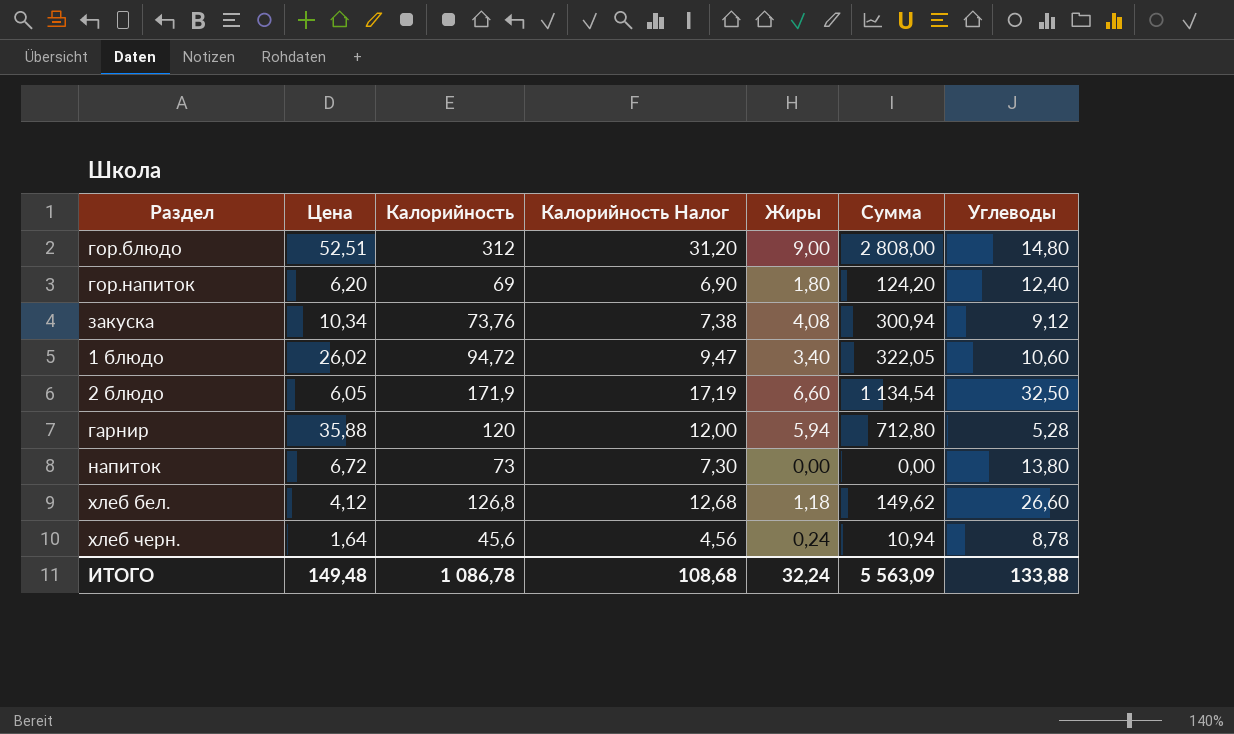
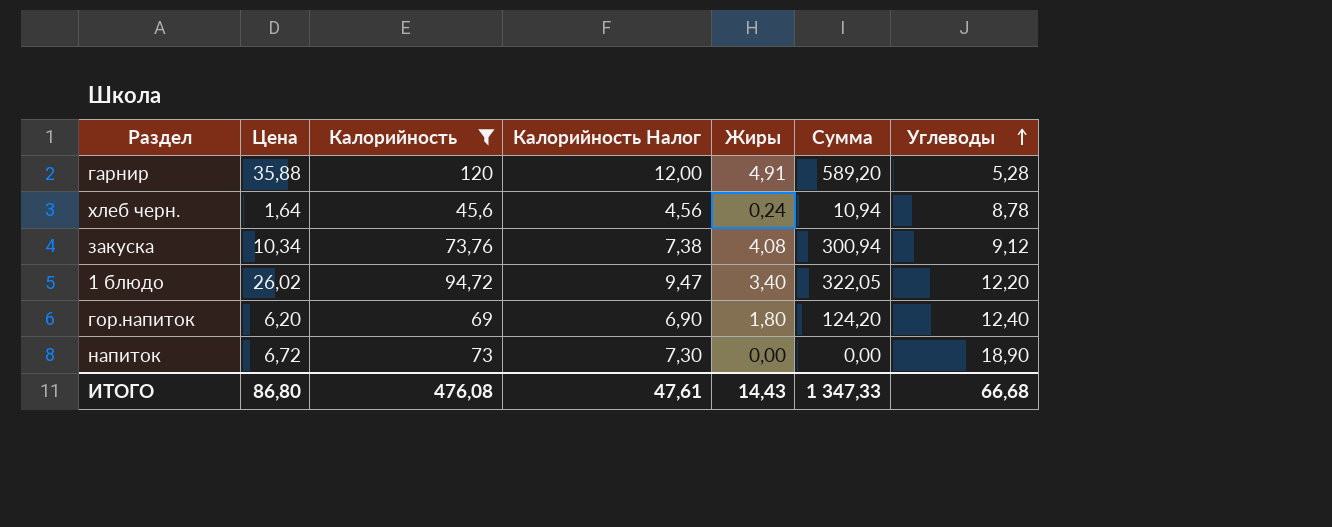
filter: none -> Калорийность <= 120
row order: none -> Углеводы ascending
гарнир | Жиры: 5,94 -> 4,91
гарнир | Сумма: 712,80 -> 589,20
1 блюдо | Углеводы: 10,60 -> 12,20
напиток | Углеводы: 13,80 -> 18,90
ИТОГО | Цена: 149,48 -> 86,80
ИТОГО | Калорийность: 1 086,78 -> 476,08
ИТОГО | Калорийность Налог: 108,68 -> 47,61
ИТОГО | Жиры: 32,24 -> 14,43
ИТОГО | Сумма: 5 563,09 -> 1 347,33
ИТОГО | Углеводы: 133,88 -> 66,68

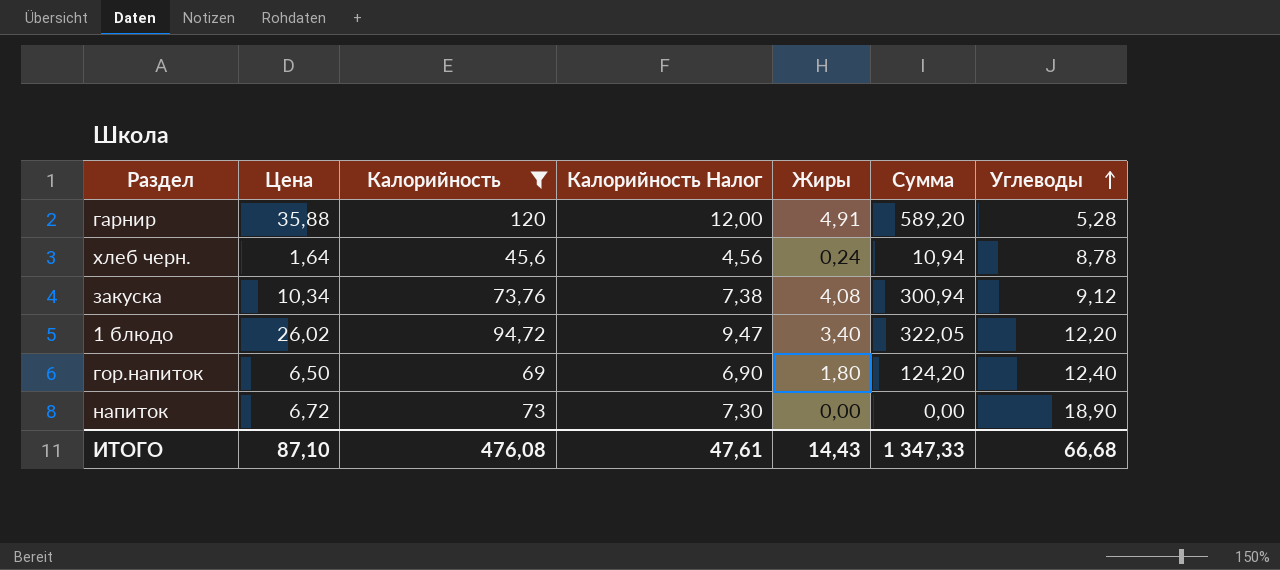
гор.напиток | Цена: 6,20 -> 6,50
ИТОГО | Цена: 86,80 -> 87,10

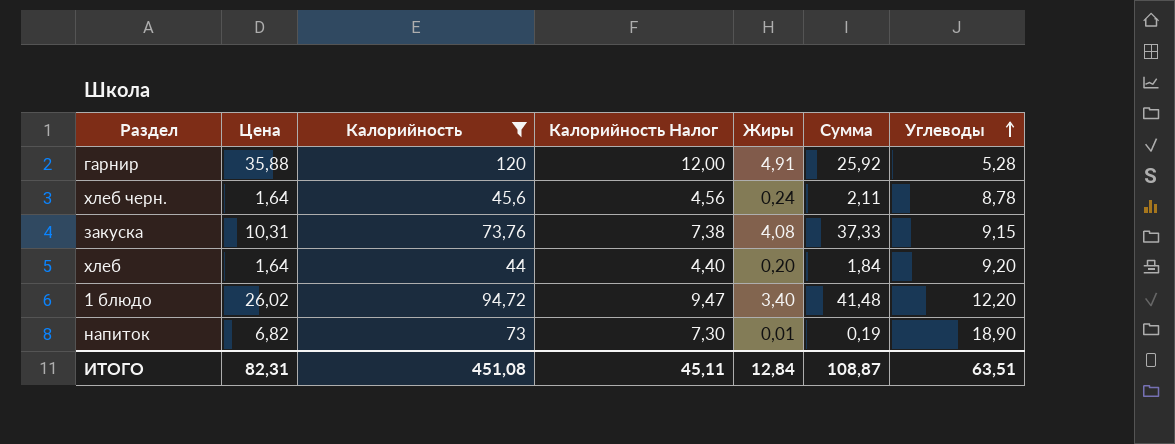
column Сумма | formula: [Калорийность] * [Жиры] -> [Жиры] * [Углеводы]
row гор.напиток: 6,50 | 69 | 6,90 | 1,80 | 124,20 | 12,40 -> none
закуска | Цена: 10,34 -> 10,31
закуска | Углеводы: 9,12 -> 9,15
row хлеб: none -> 1,64 | 44 | 4,40 | 0,20 | 1,84 | 9,20
напиток | Цена: 6,72 -> 6,82
напиток | Жиры: 0,00 -> 0,01
ИТОГО | Цена: 87,10 -> 82,31
ИТОГО | Калорийность: 476,08 -> 451,08
ИТОГО | Калорийность Налог: 47,61 -> 45,11
ИТОГО | Жиры: 14,43 -> 12,84
ИТОГО | Сумма: 1 347,33 -> 108,87
ИТОГО | Углеводы: 66,68 -> 63,51

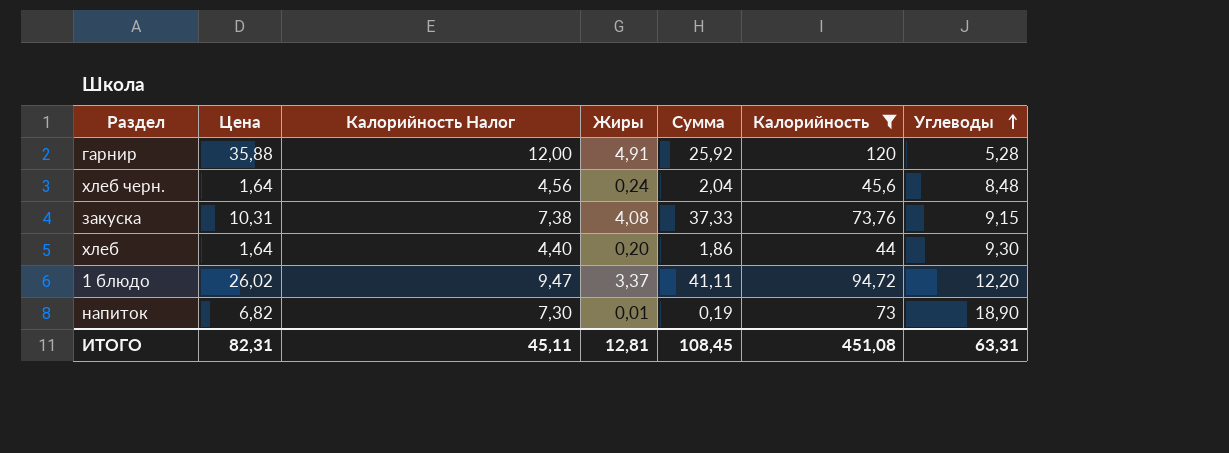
column Калорийность | position: 3 -> 6
хлеб черн. | Сумма: 2,11 -> 2,04
хлеб черн. | Углеводы: 8,78 -> 8,48
хлеб | Сумма: 1,84 -> 1,86
хлеб | Углеводы: 9,20 -> 9,30
1 блюдо | Жиры: 3,40 -> 3,37
1 блюдо | Сумма: 41,48 -> 41,11
ИТОГО | Жиры: 12,84 -> 12,81
ИТОГО | Сумма: 108,87 -> 108,45
ИТОГО | Углеводы: 63,51 -> 63,31

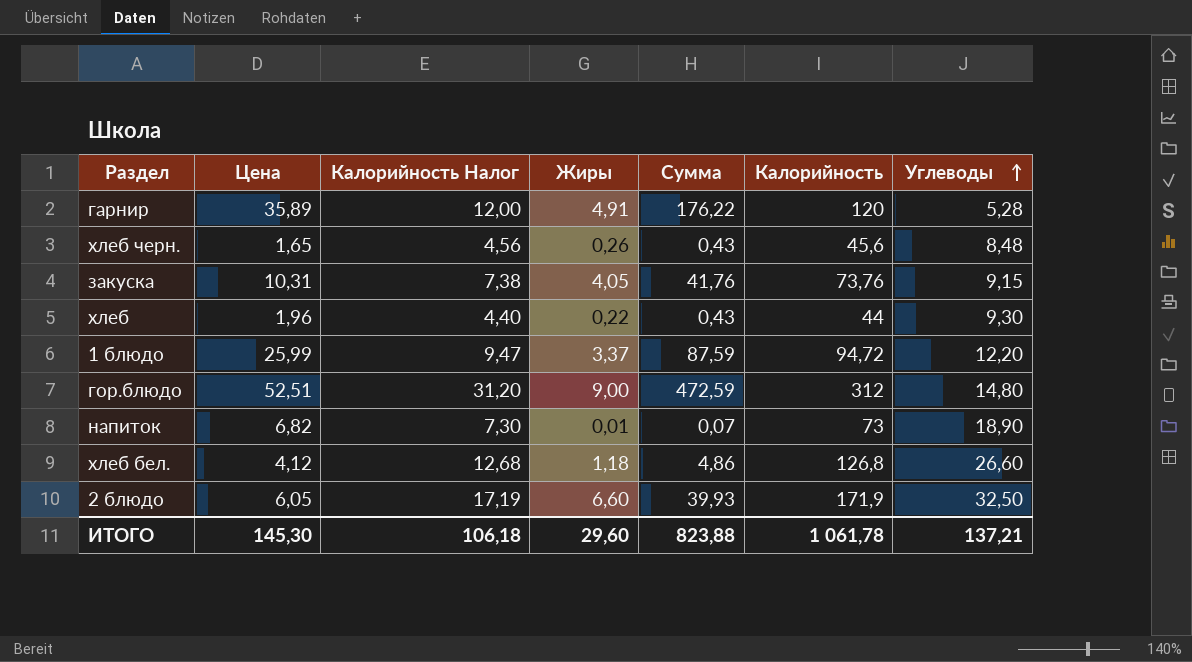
filter: Калорийность <= 120 -> none
column Сумма | formula: [Жиры] * [Углеводы] -> [Цена] * [Жиры]
гарнир | Цена: 35,88 -> 35,89
хлеб черн. | Цена: 1,64 -> 1,65
хлеб черн. | Жиры: 0,24 -> 0,26
закуска | Жиры: 4,08 -> 4,05
хлеб | Цена: 1,64 -> 1,96
хлеб | Жиры: 0,20 -> 0,22
1 блюдо | Цена: 26,02 -> 25,99
ИТОГО | Цена: 82,31 -> 145,30
ИТОГО | Калорийность Налог: 45,11 -> 106,18
ИТОГО | Жиры: 12,81 -> 29,60
ИТОГО | Сумма: 108,45 -> 823,88
ИТОГО | Калорийность: 451,08 -> 1 061,78
ИТОГО | Углеводы: 63,31 -> 137,21

